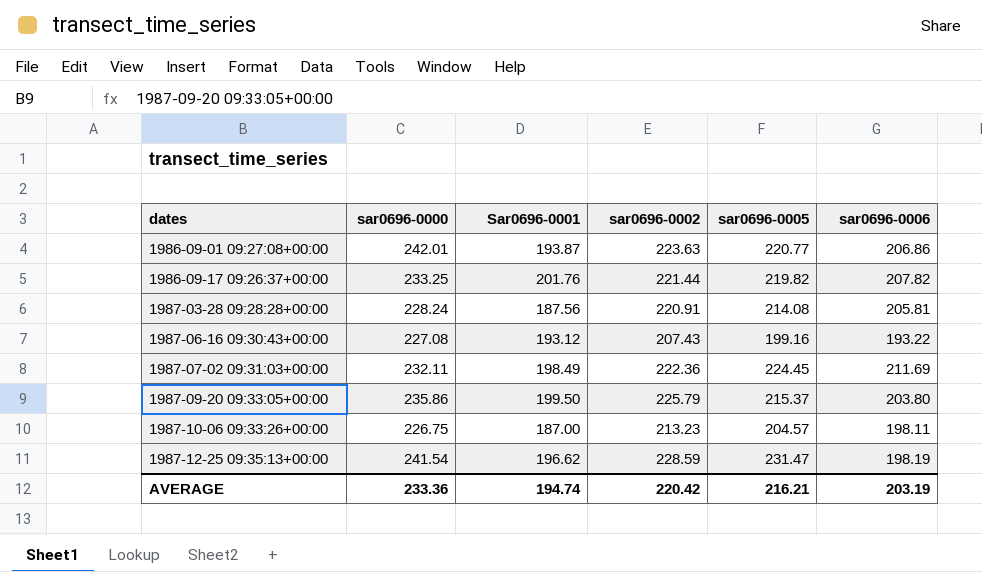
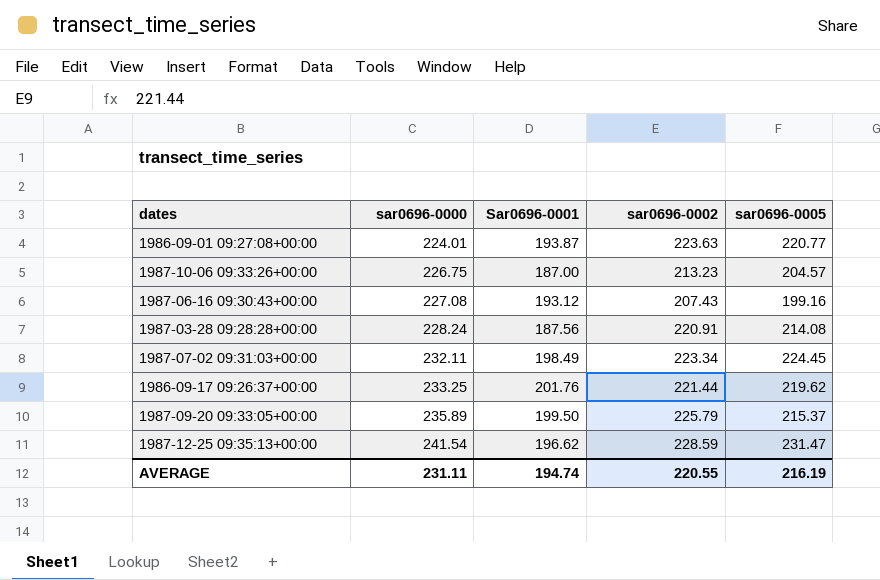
row order: dates ascending -> sar0696-0000 ascending
column sar0696-0006 | position: 6 -> none
1986-09-01 09:27:08+00:00 | sar0696-0000: 242.01 -> 224.01
1987-07-02 09:31:03+00:00 | sar0696-0002: 222.36 -> 223.34
1986-09-17 09:26:37+00:00 | sar0696-0005: 219.82 -> 219.62
1987-09-20 09:33:05+00:00 | sar0696-0000: 235.86 -> 235.89
AVERAGE | sar0696-0000: 233.36 -> 231.11
AVERAGE | sar0696-0002: 220.42 -> 220.55
AVERAGE | sar0696-0005: 216.21 -> 216.19

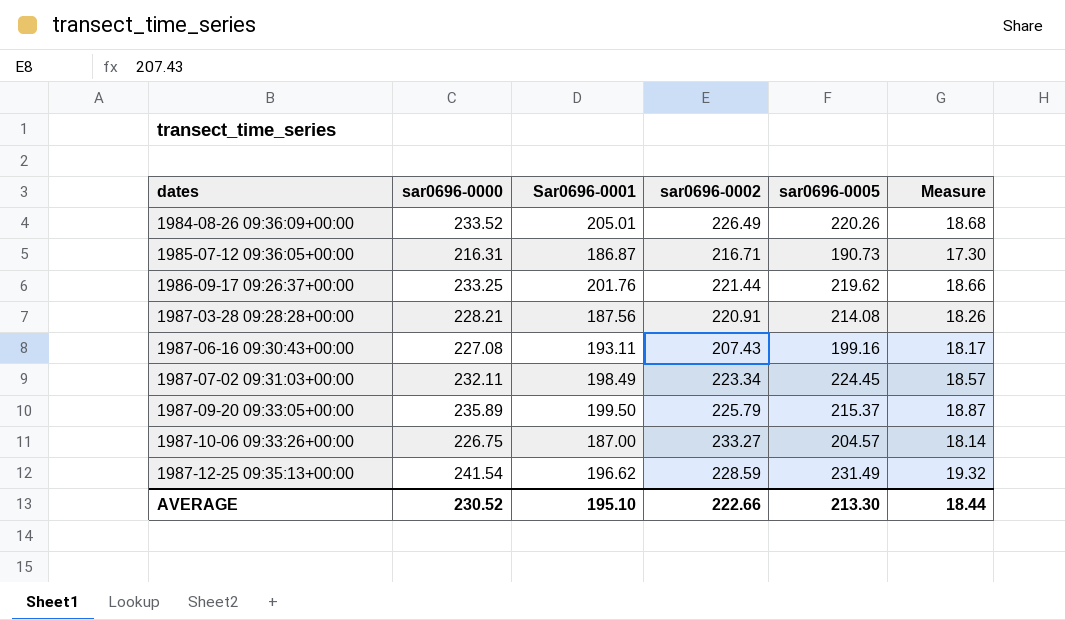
row order: sar0696-0000 ascending -> dates ascending
column Measure | formula: none -> [sar0696-0000] * 0.08
row 1986-09-01 09:27:08+00:00: 224.01 | 193.87 | 223.63 | 220.77 -> none
row 1984-08-26 09:36:09+00:00: none -> 233.52 | 205.01 | 226.49 | 220.26 | 18.68
row 1985-07-12 09:36:05+00:00: none -> 216.31 | 186.87 | 216.71 | 190.73 | 17.30
1987-03-28 09:28:28+00:00 | sar0696-0000: 228.24 -> 228.21
1987-06-16 09:30:43+00:00 | Sar0696-0001: 193.12 -> 193.11
1987-10-06 09:33:26+00:00 | sar0696-0002: 213.23 -> 233.27
1987-12-25 09:35:13+00:00 | sar0696-0005: 231.47 -> 231.49
AVERAGE | sar0696-0000: 231.11 -> 230.52
AVERAGE | Sar0696-0001: 194.74 -> 195.10
AVERAGE | sar0696-0002: 220.55 -> 222.66
AVERAGE | sar0696-0005: 216.19 -> 213.30

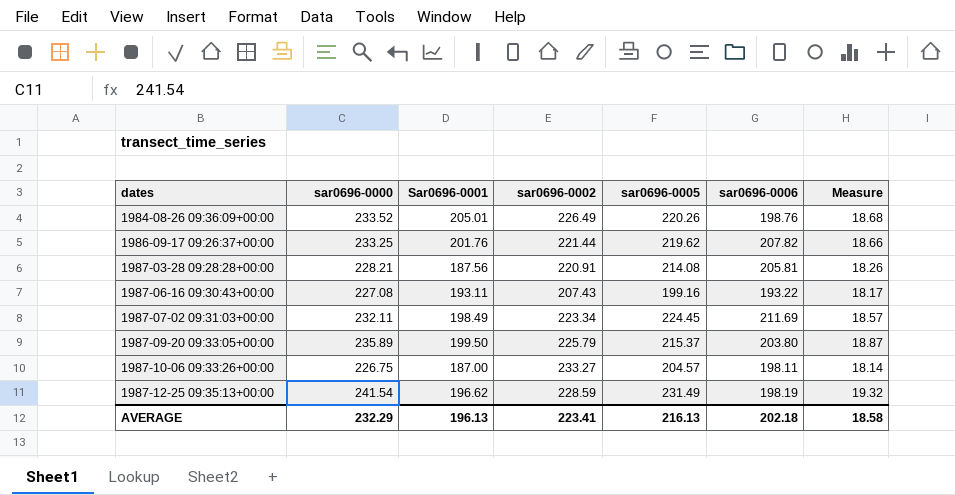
column sar0696-0006 | position: none -> 6
row 1985-07-12 09:36:05+00:00: 216.31 | 186.87 | 216.71 | 190.73 | 17.30 -> none
AVERAGE | sar0696-0000: 230.52 -> 232.29
AVERAGE | Sar0696-0001: 195.10 -> 196.13
AVERAGE | sar0696-0002: 222.66 -> 223.41
AVERAGE | sar0696-0005: 213.30 -> 216.13
AVERAGE | Measure: 18.44 -> 18.58

